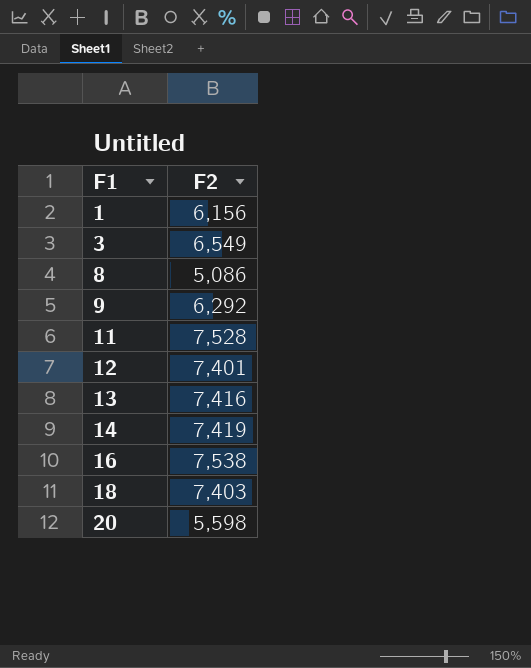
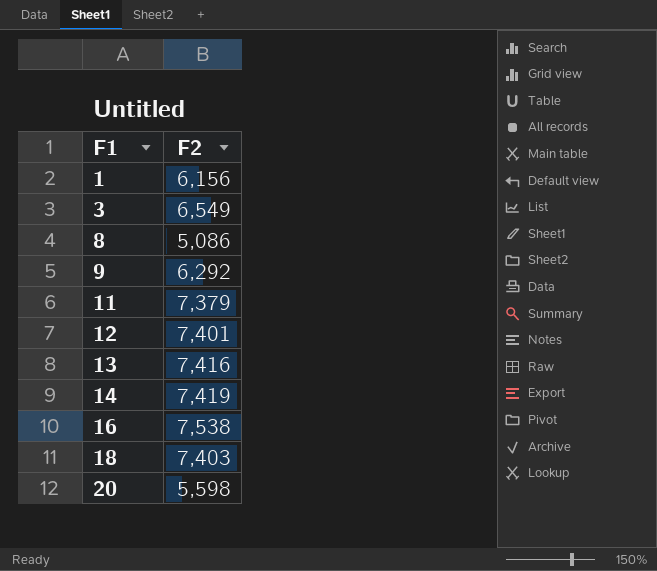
11 | F2: 7,528 -> 7,379

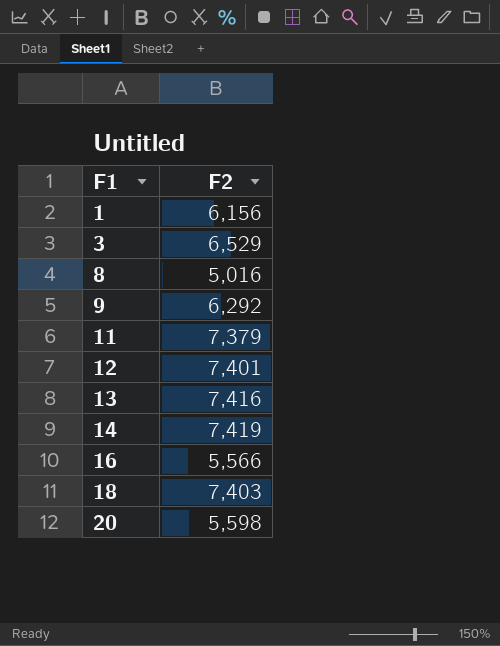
3 | F2: 6,549 -> 6,529
8 | F2: 5,086 -> 5,016
16 | F2: 7,538 -> 5,566

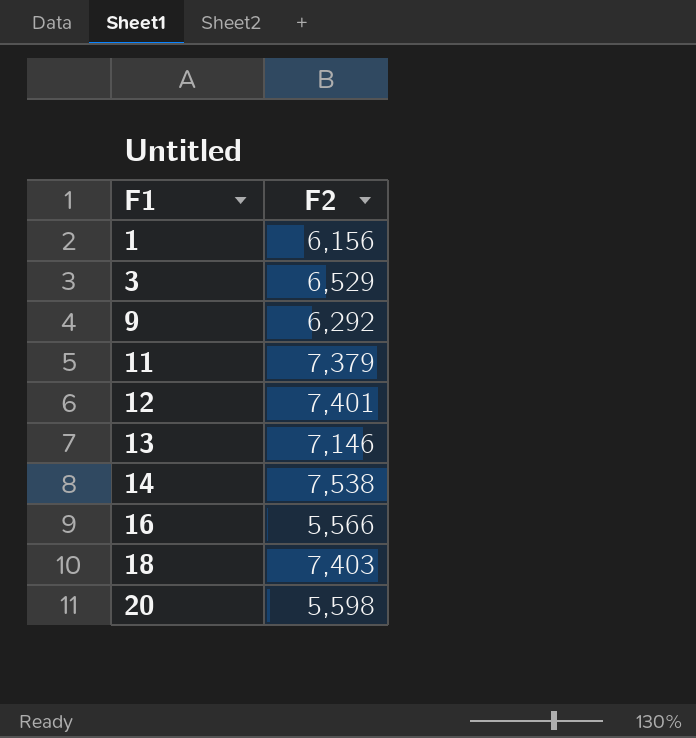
row 8: 5,016 -> none
13 | F2: 7,416 -> 7,146
14 | F2: 7,419 -> 7,538

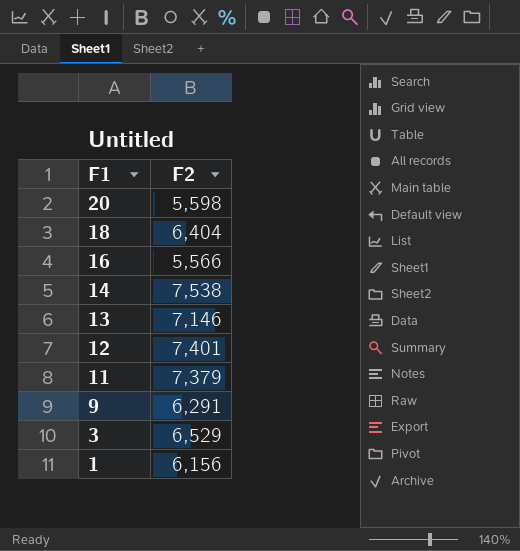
row order: F1 ascending -> F1 descending
18 | F2: 7,403 -> 6,404
9 | F2: 6,292 -> 6,291

